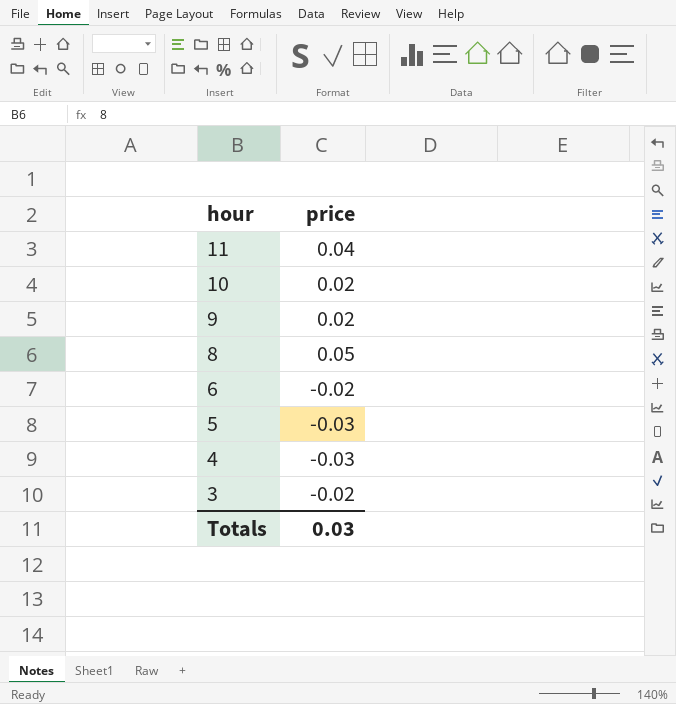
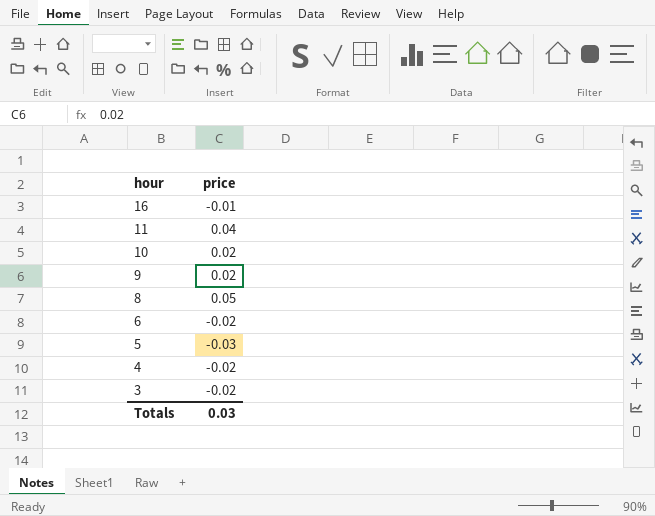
row 16: none -> -0.01
4 | price: -0.03 -> -0.02

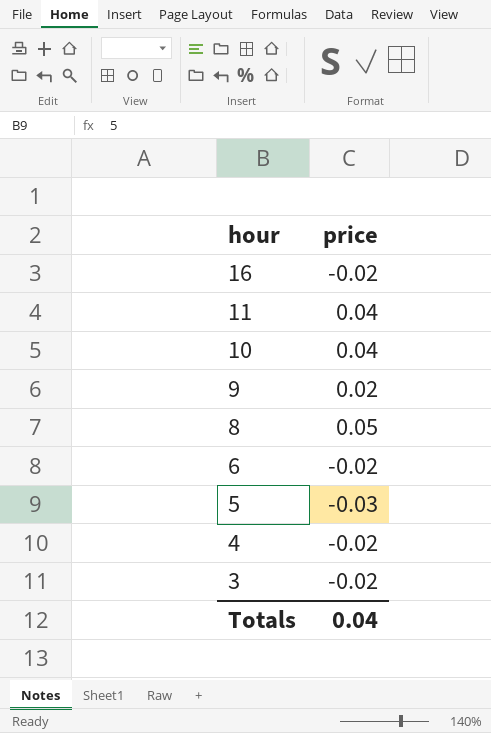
16 | price: -0.01 -> -0.02
10 | price: 0.02 -> 0.04
Totals | price: 0.03 -> 0.04

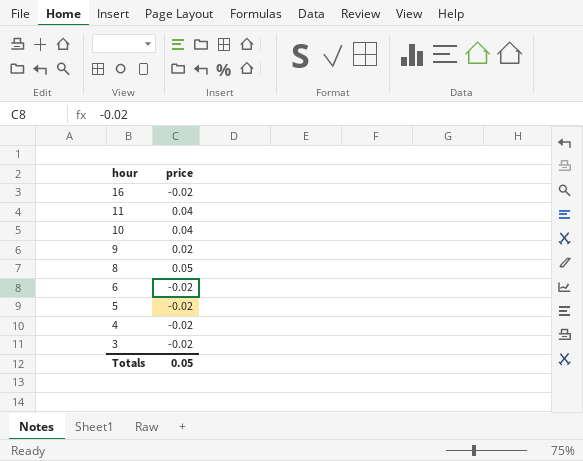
5 | price: -0.03 -> -0.02
Totals | price: 0.04 -> 0.05

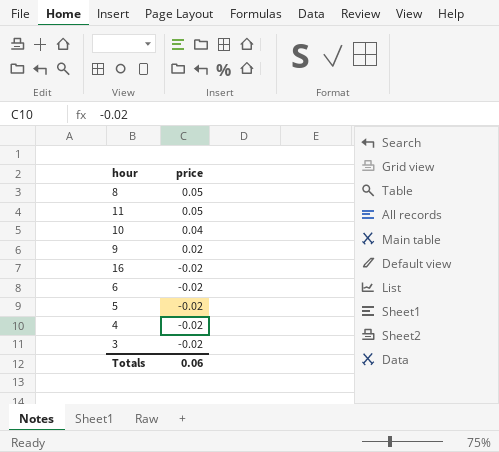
row order: hour descending -> price descending
11 | price: 0.04 -> 0.05
Totals | price: 0.05 -> 0.06

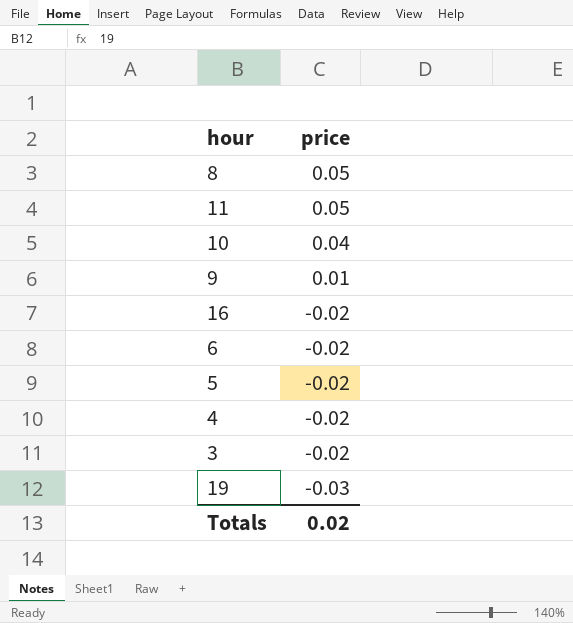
9 | price: 0.02 -> 0.01
row 19: none -> -0.03
Totals | price: 0.06 -> 0.02

